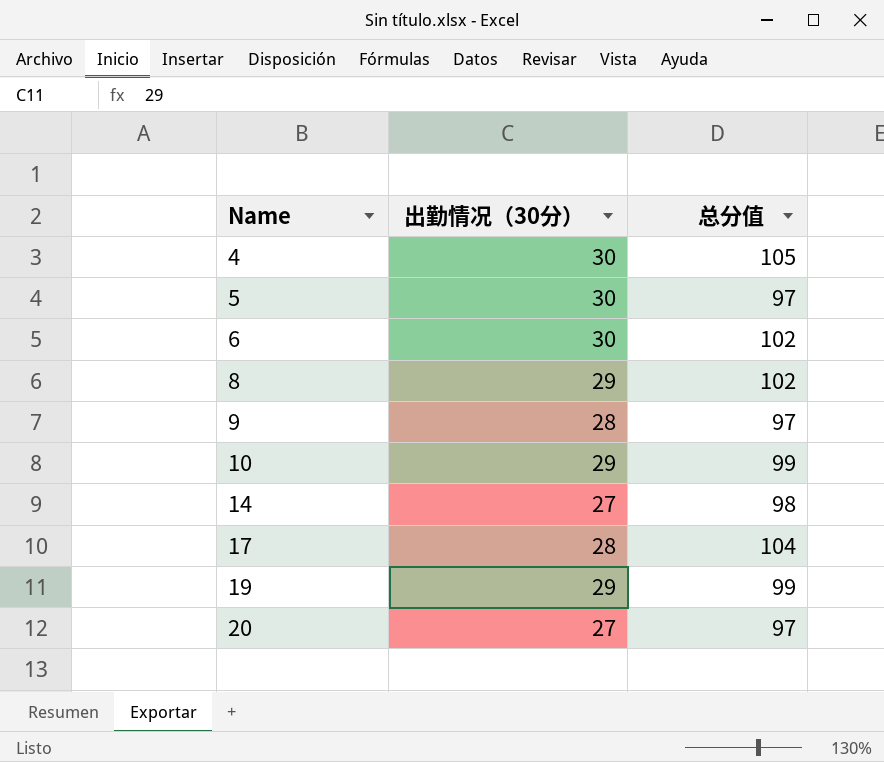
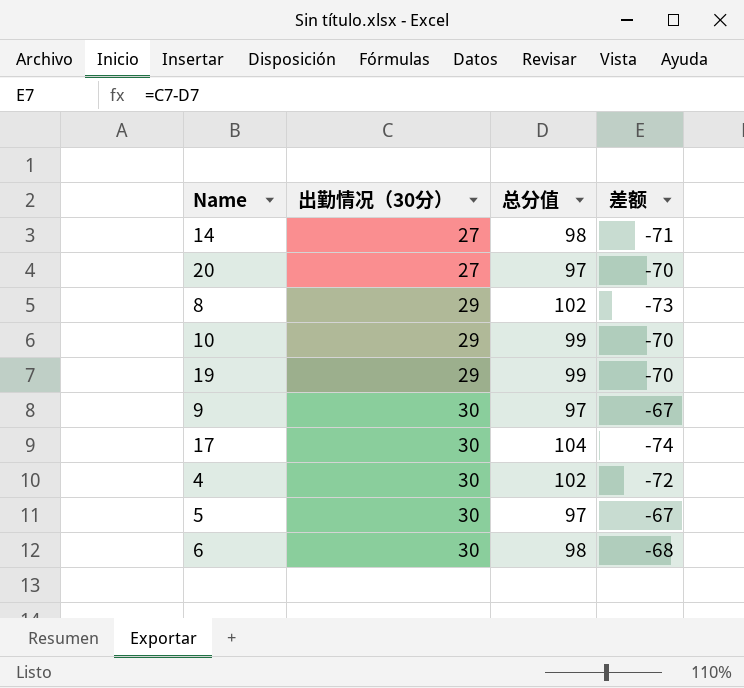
row order: Name ascending -> 出勤情况（30分） ascending
column 差额 | formula: none -> [出勤情况（30分）] - [总分值]
9 | 出勤情况（30分）: 28 -> 30
17 | 出勤情况（30分）: 28 -> 30
4 | 总分值: 105 -> 102
6 | 总分值: 102 -> 98

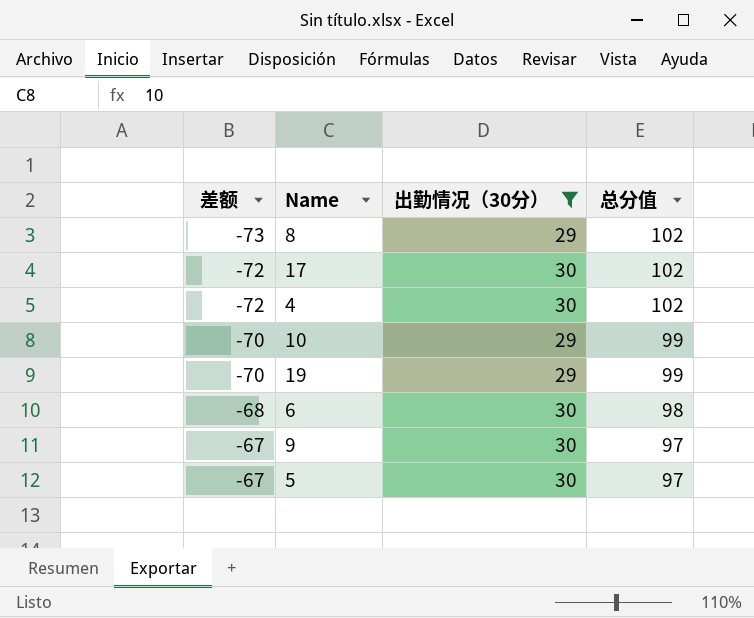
filter: none -> 出勤情况（30分） != 27
row order: 出勤情况（30分） ascending -> 差额 ascending
column 差额 | position: 4 -> 1
17 | 差额: -74 -> -72
17 | 总分值: 104 -> 102

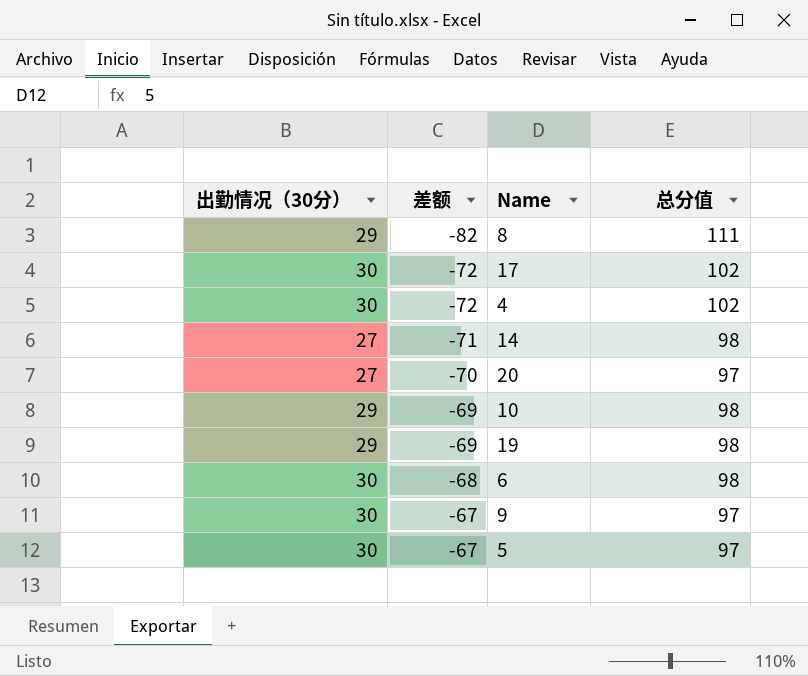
filter: 出勤情况（30分） != 27 -> none
column 出勤情况（30分） | position: 3 -> 1
8 | 差额: -73 -> -82
8 | 总分值: 102 -> 111
10 | 差额: -70 -> -69
10 | 总分值: 99 -> 98
19 | 差额: -70 -> -69
19 | 总分值: 99 -> 98

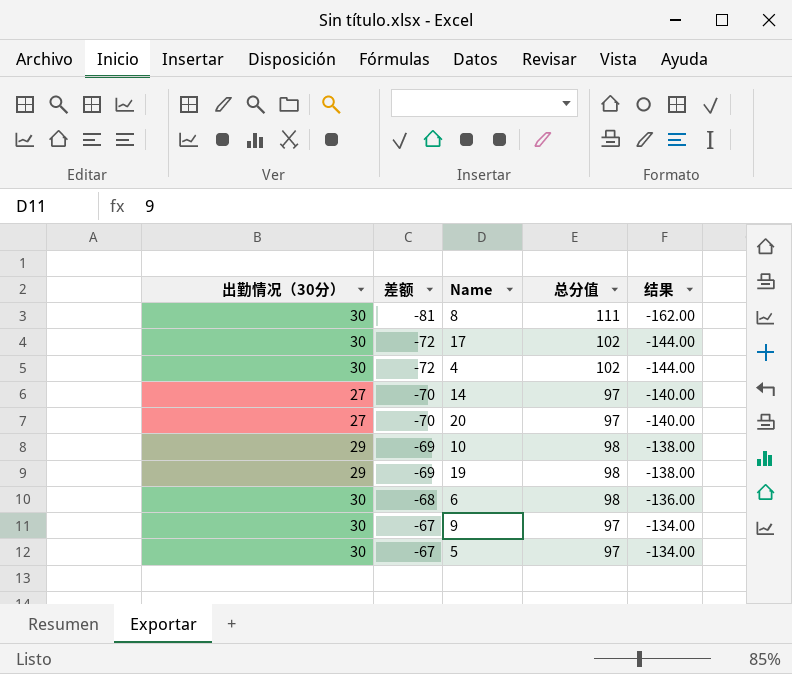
column 结果 | formula: none -> [差额] * 2
8 | 出勤情况（30分）: 29 -> 30
8 | 差额: -82 -> -81
14 | 差额: -71 -> -70
14 | 总分值: 98 -> 97

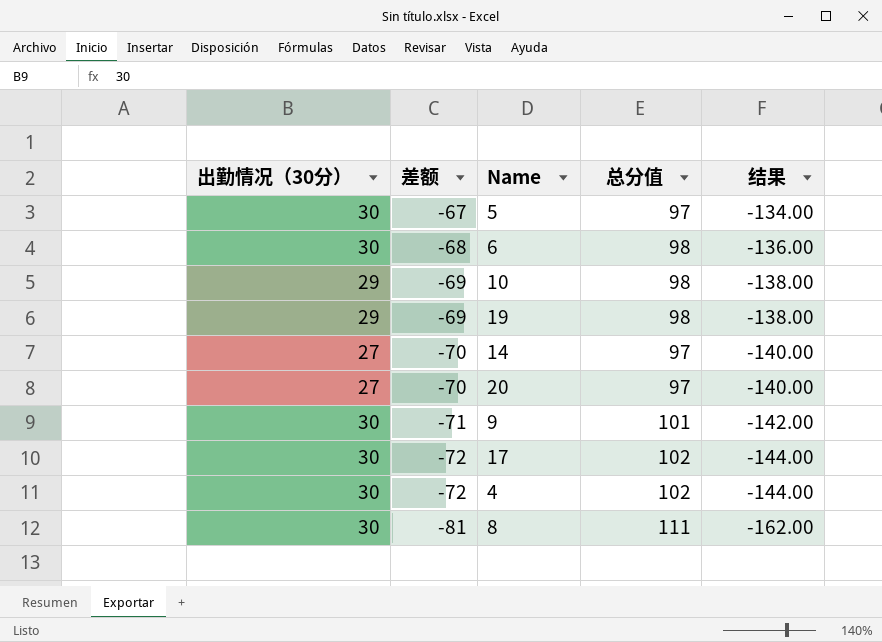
row order: 差额 ascending -> 差额 descending
9 | 差额: -67 -> -71
9 | 总分值: 97 -> 101
9 | 结果: -134.00 -> -142.00

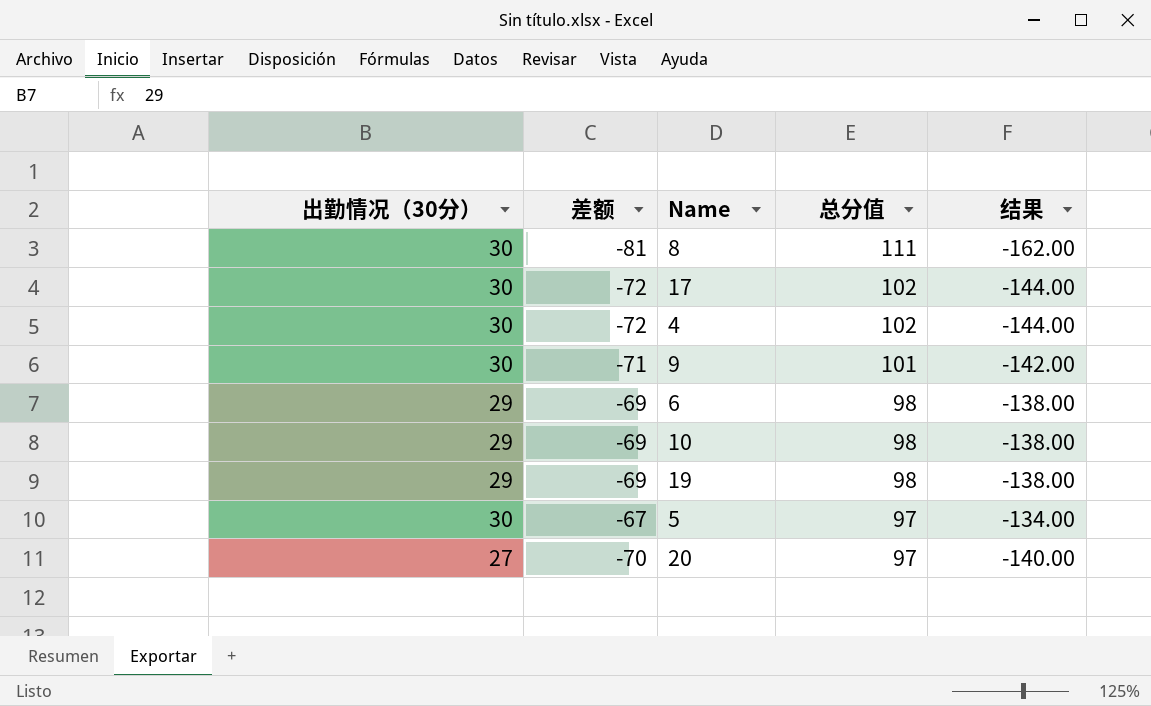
row order: 差额 descending -> 总分值 descending
row 14: 27 | -70 | 97 | -140.00 -> none
6 | 出勤情况（30分）: 30 -> 29
6 | 差额: -68 -> -69
6 | 结果: -136.00 -> -138.00

